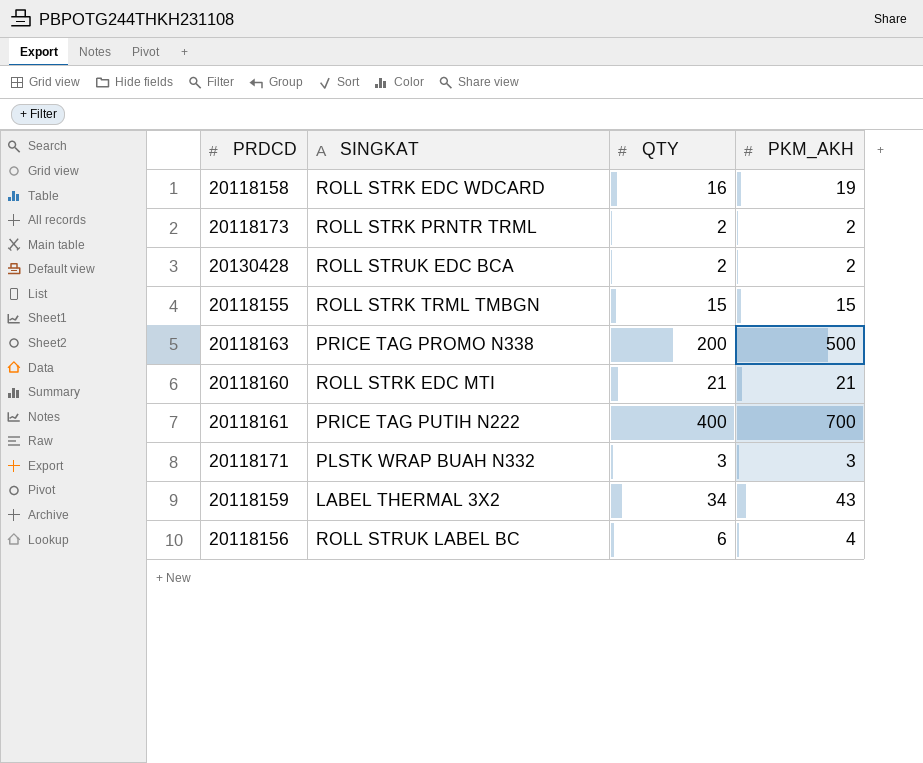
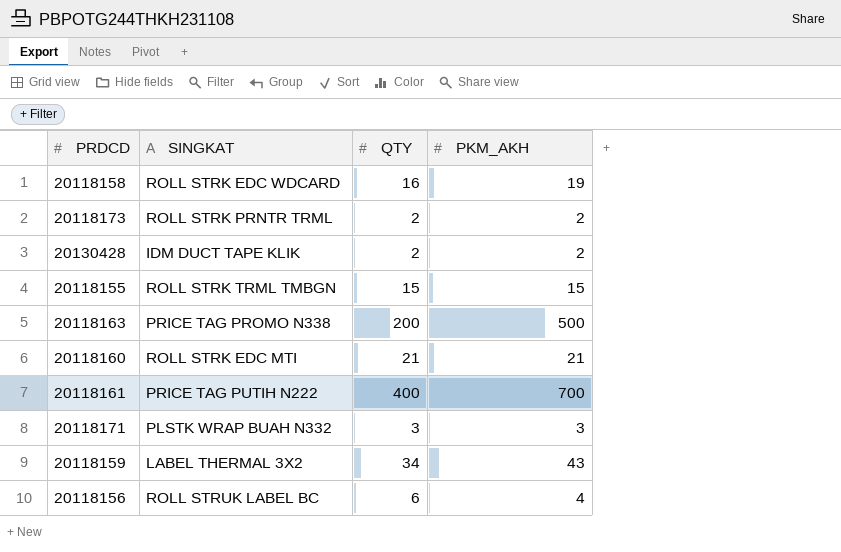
20130428 | SINGKAT: ROLL STRUK EDC BCA -> IDM DUCT TAPE KLIK

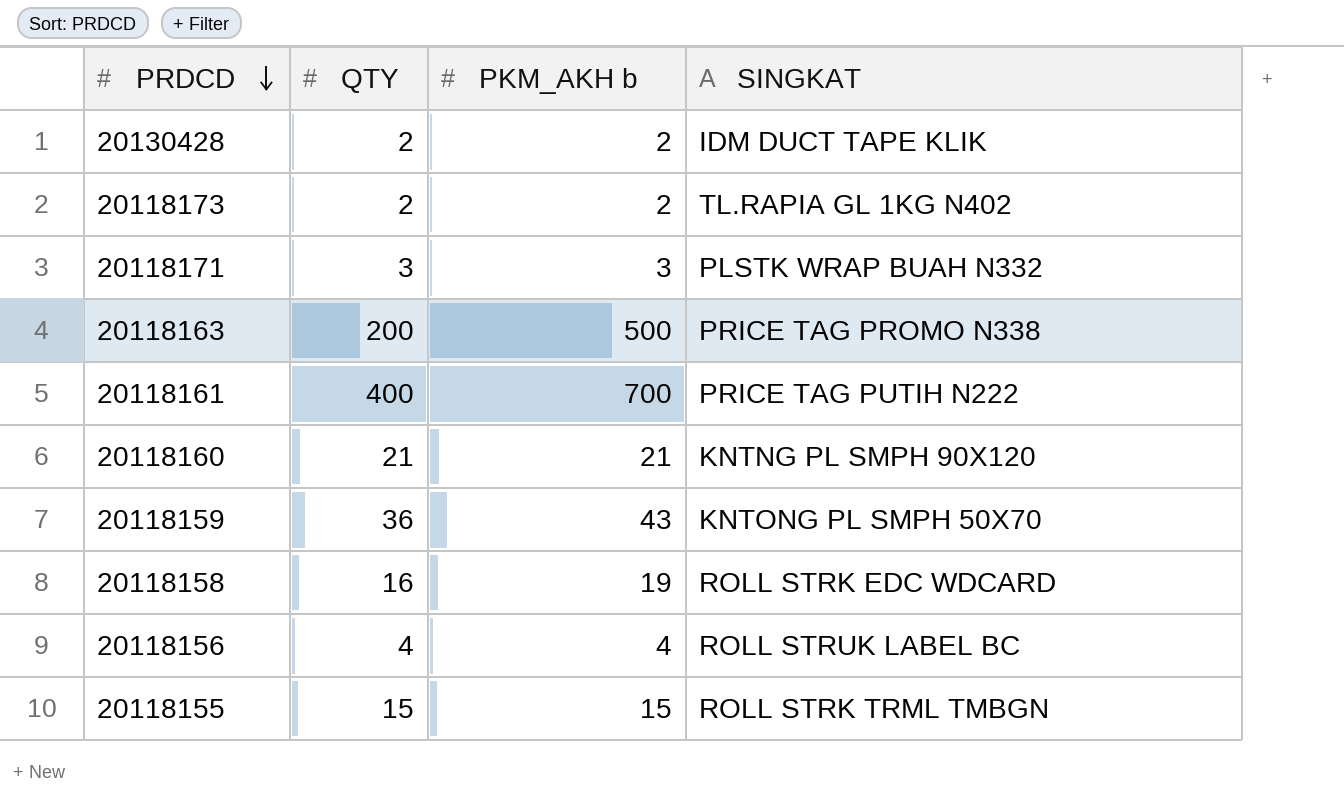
row order: none -> PRDCD descending
column name: PKM_AKH -> PKM_AKH b
column SINGKAT | position: 2 -> 4
20118173 | SINGKAT: ROLL STRK PRNTR TRML -> TL.RAPIA GL 1KG N402
20118160 | SINGKAT: ROLL STRK EDC MTI -> KNTNG PL SMPH 90X120
20118159 | QTY: 34 -> 36
20118159 | SINGKAT: LABEL THERMAL 3X2 -> KNTONG PL SMPH 50X70
20118156 | QTY: 6 -> 4

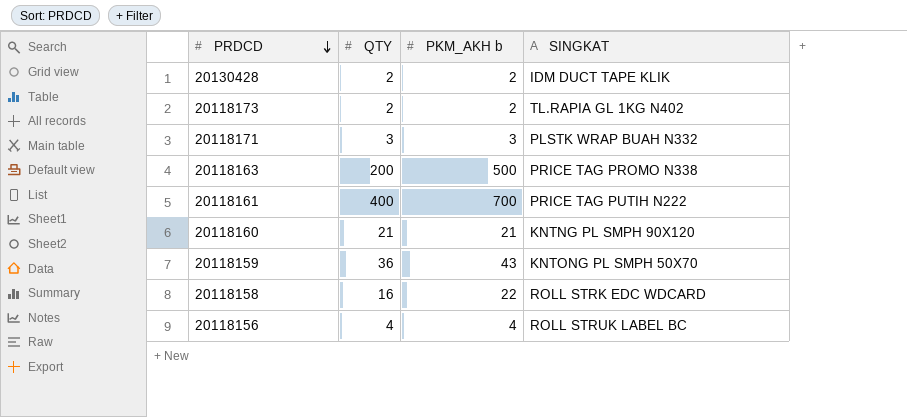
row 20118155: 15 | 15 | ROLL STRK TRML TMBGN -> none
20118158 | PKM_AKH b: 19 -> 22

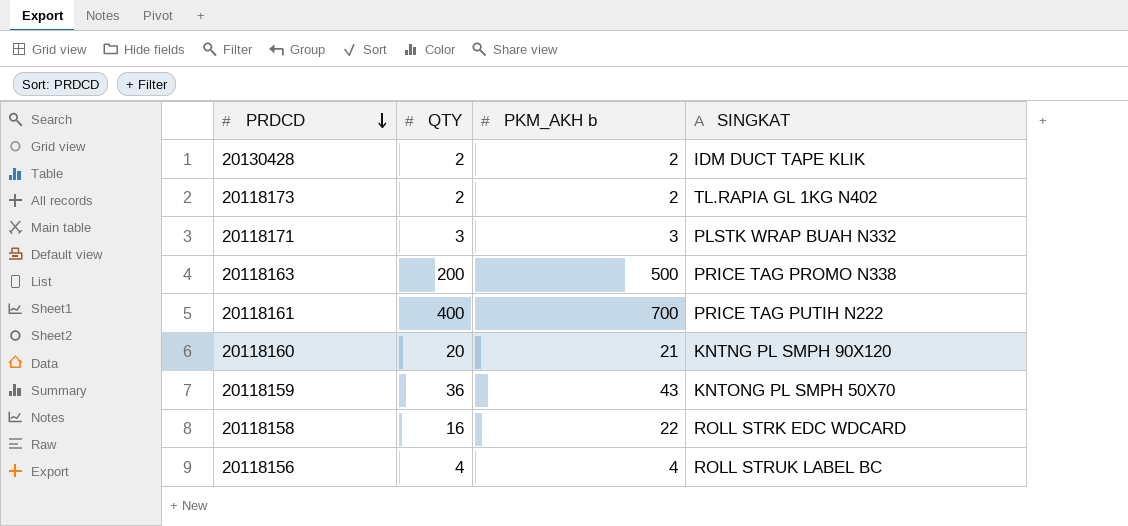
20118160 | QTY: 21 -> 20

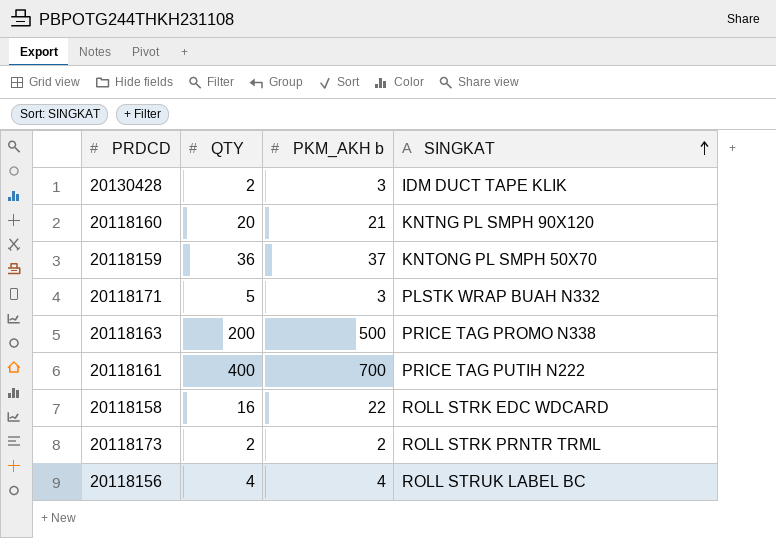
row order: PRDCD descending -> SINGKAT ascending
20130428 | PKM_AKH b: 2 -> 3
20118159 | PKM_AKH b: 43 -> 37
20118171 | QTY: 3 -> 5
20118173 | SINGKAT: TL.RAPIA GL 1KG N402 -> ROLL STRK PRNTR TRML

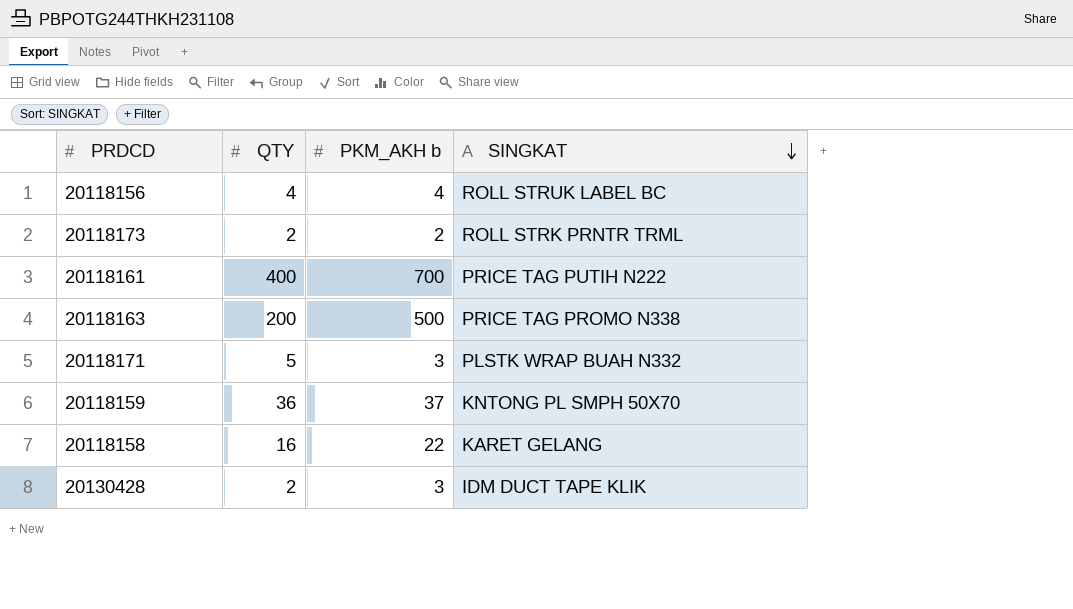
row order: SINGKAT ascending -> SINGKAT descending
row 20118160: 20 | 21 | KNTNG PL SMPH 90X120 -> none
20118158 | SINGKAT: ROLL STRK EDC WDCARD -> KARET GELANG

